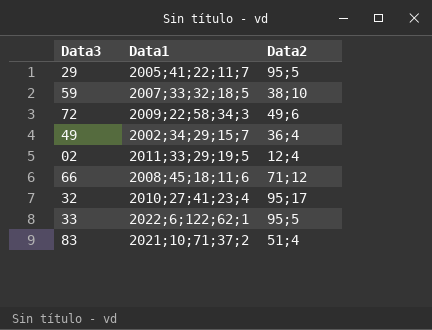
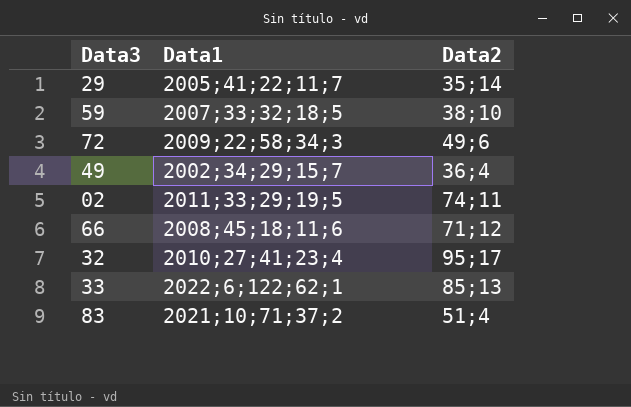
29 | Data2: 95;5 -> 35;14
02 | Data2: 12;4 -> 74;11
33 | Data2: 95;5 -> 85;13

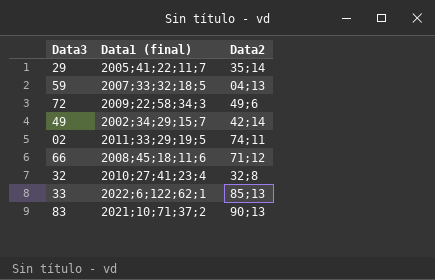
column name: Data1 -> Data1 (final)
59 | Data2: 38;10 -> 04;13
49 | Data2: 36;4 -> 42;14
32 | Data2: 95;17 -> 32;8
83 | Data2: 51;4 -> 90;13

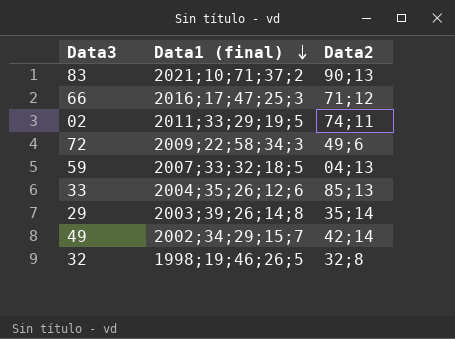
row order: none -> Data1 (final) descending
66 | Data1 (final): 2008;45;18;11;6 -> 2016;17;47;25;3
33 | Data1 (final): 2022;6;122;62;1 -> 2004;35;26;12;6
29 | Data1 (final): 2005;41;22;11;7 -> 2003;39;26;14;8
32 | Data1 (final): 2010;27;41;23;4 -> 1998;19;46;26;5

